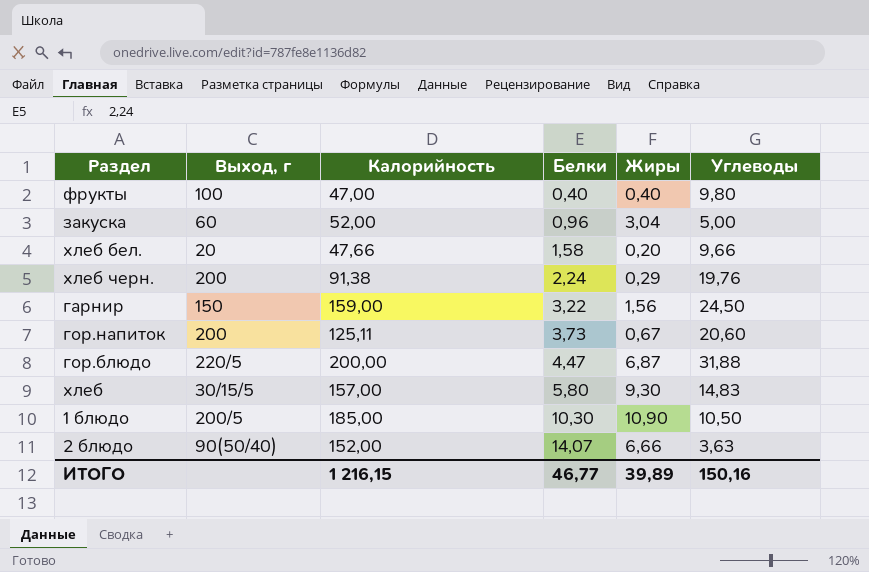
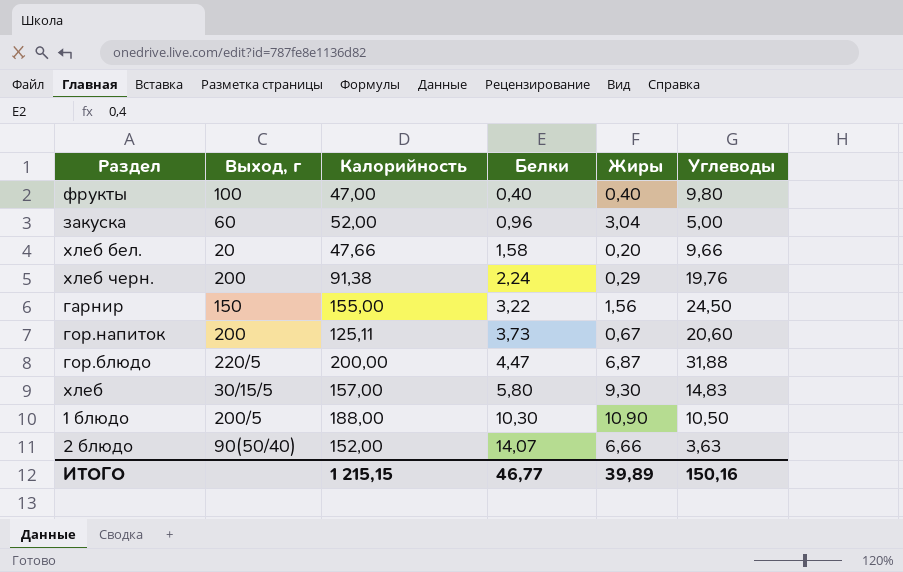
гарнир | Калорийность: 159,00 -> 155,00
1 блюдо | Калорийность: 185,00 -> 188,00
ИТОГО | Калорийность: 1 216,15 -> 1 215,15

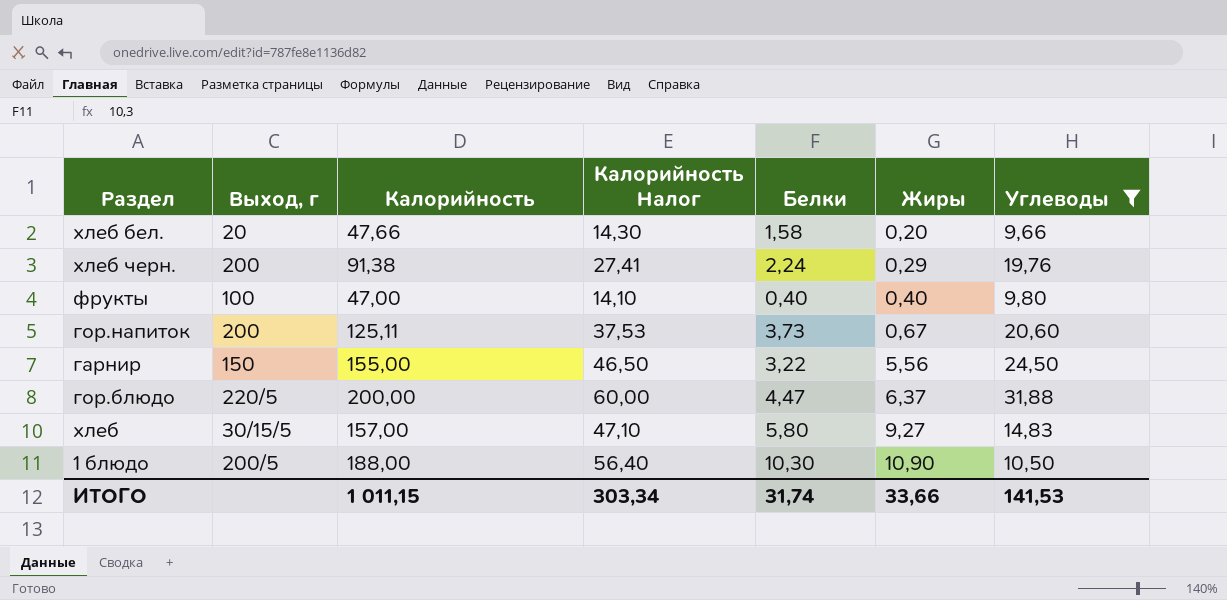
filter: none -> Углеводы >= 9,66
row order: Белки ascending -> Жиры ascending
column Калорийность Налог | formula: none -> [Калорийность] * 0,3
гарнир | Жиры: 1,56 -> 5,56
гор.блюдо | Жиры: 6,87 -> 6,37
хлеб | Жиры: 9,30 -> 9,27
ИТОГО | Калорийность: 1 215,15 -> 1 011,15
ИТОГО | Белки: 46,77 -> 31,74
ИТОГО | Жиры: 39,89 -> 33,66
ИТОГО | Углеводы: 150,16 -> 141,53

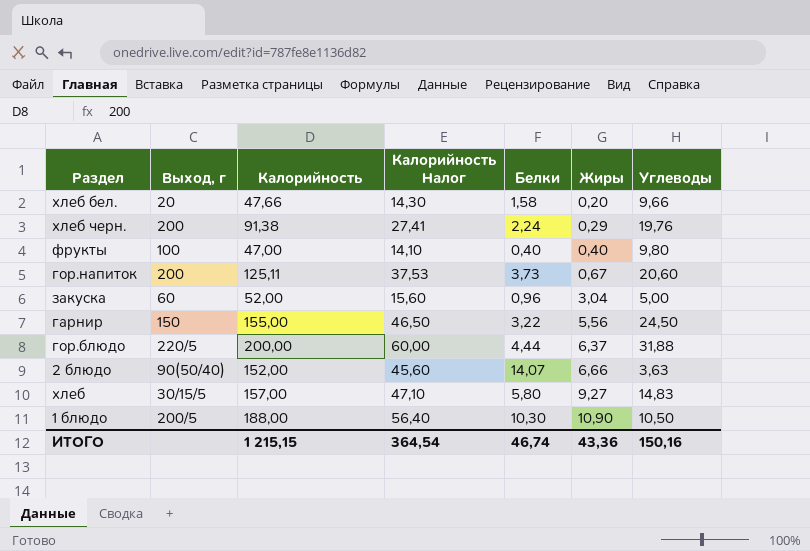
filter: Углеводы >= 9,66 -> none
гор.блюдо | Белки: 4,47 -> 4,44
ИТОГО | Калорийность: 1 011,15 -> 1 215,15
ИТОГО | Калорийность Налог: 303,34 -> 364,54
ИТОГО | Белки: 31,74 -> 46,74
ИТОГО | Жиры: 33,66 -> 43,36
ИТОГО | Углеводы: 141,53 -> 150,16

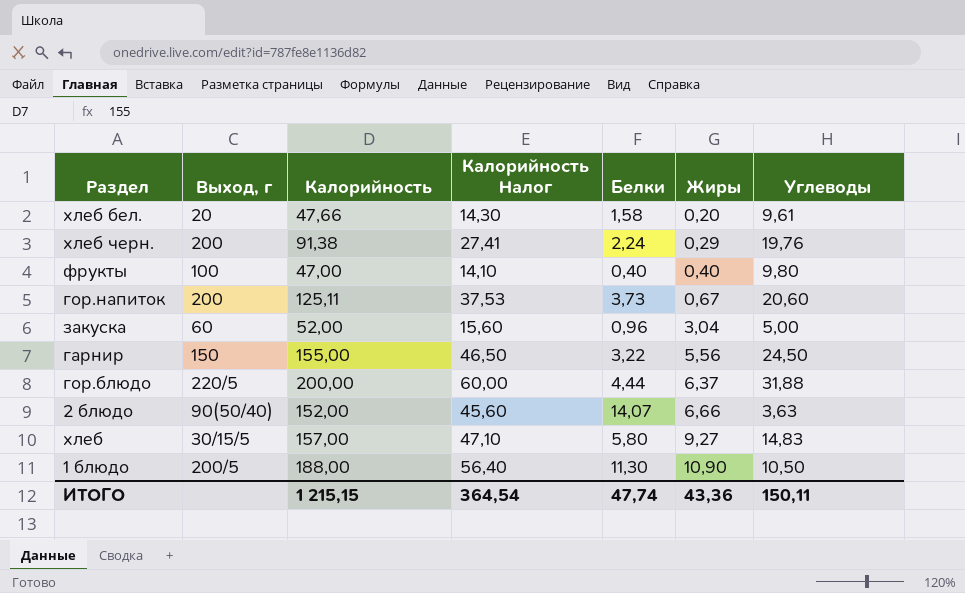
хлеб бел. | Углеводы: 9,66 -> 9,61
1 блюдо | Белки: 10,30 -> 11,30
ИТОГО | Белки: 46,74 -> 47,74
ИТОГО | Углеводы: 150,16 -> 150,11

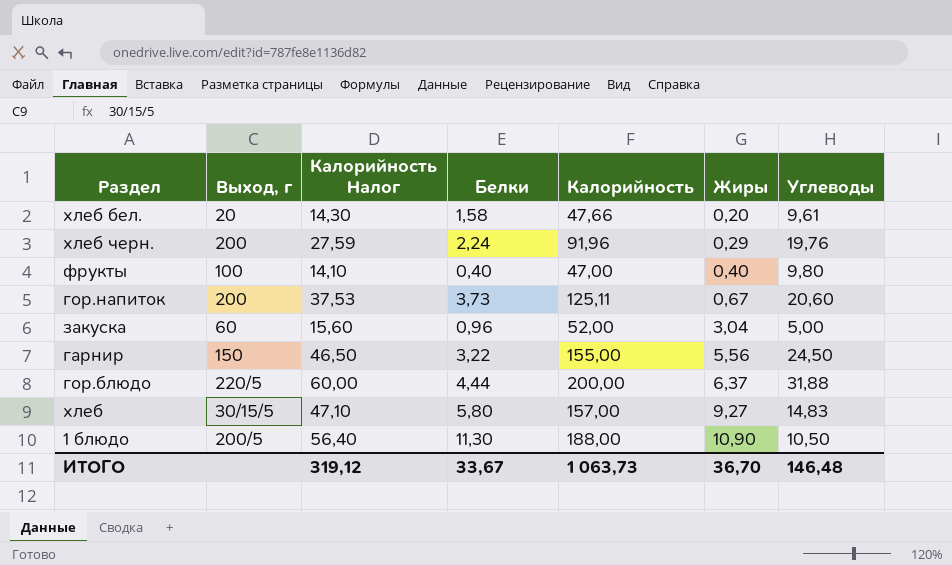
column Калорийность | position: 3 -> 5
row 2 блюдо: 90(50/40) | 152,00 | 45,60 | 14,07 | 6,66 | 3,63 -> none
хлеб черн. | Калорийность Налог: 27,41 -> 27,59
хлеб черн. | Калорийность: 91,38 -> 91,96
ИТОГО | Калорийность Налог: 364,54 -> 319,12
ИТОГО | Белки: 47,74 -> 33,67
ИТОГО | Калорийность: 1 215,15 -> 1 063,73
ИТОГО | Жиры: 43,36 -> 36,70
ИТОГО | Углеводы: 150,11 -> 146,48

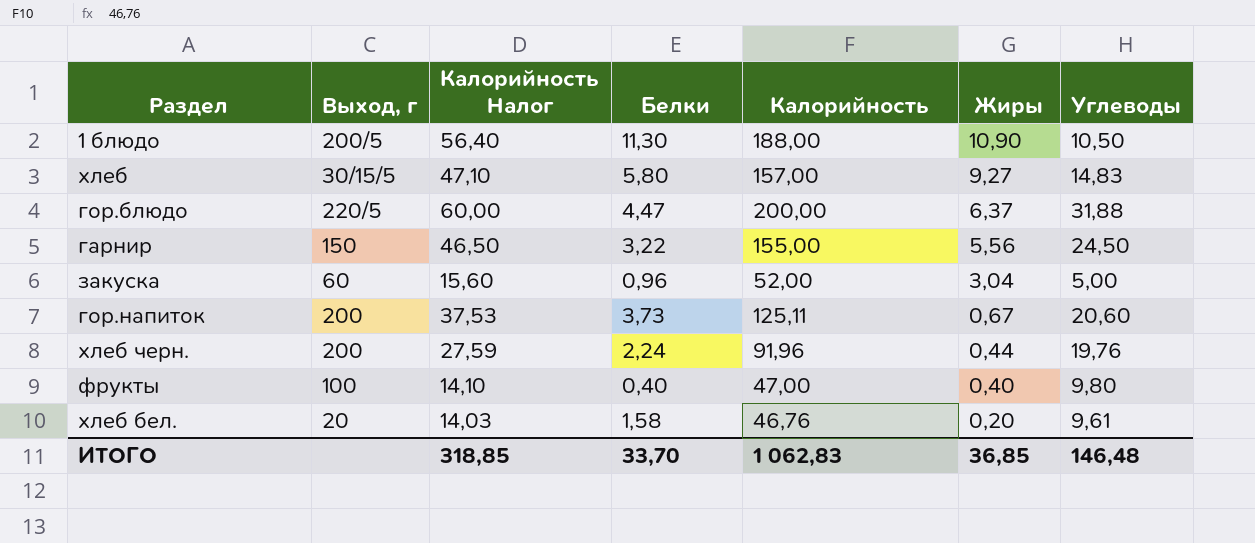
row order: Жиры ascending -> Жиры descending
гор.блюдо | Белки: 4,44 -> 4,47
хлеб черн. | Жиры: 0,29 -> 0,44
хлеб бел. | Калорийность Налог: 14,30 -> 14,03
хлеб бел. | Калорийность: 47,66 -> 46,76
ИТОГО | Калорийность Налог: 319,12 -> 318,85
ИТОГО | Белки: 33,67 -> 33,70
ИТОГО | Калорийность: 1 063,73 -> 1 062,83
ИТОГО | Жиры: 36,70 -> 36,85

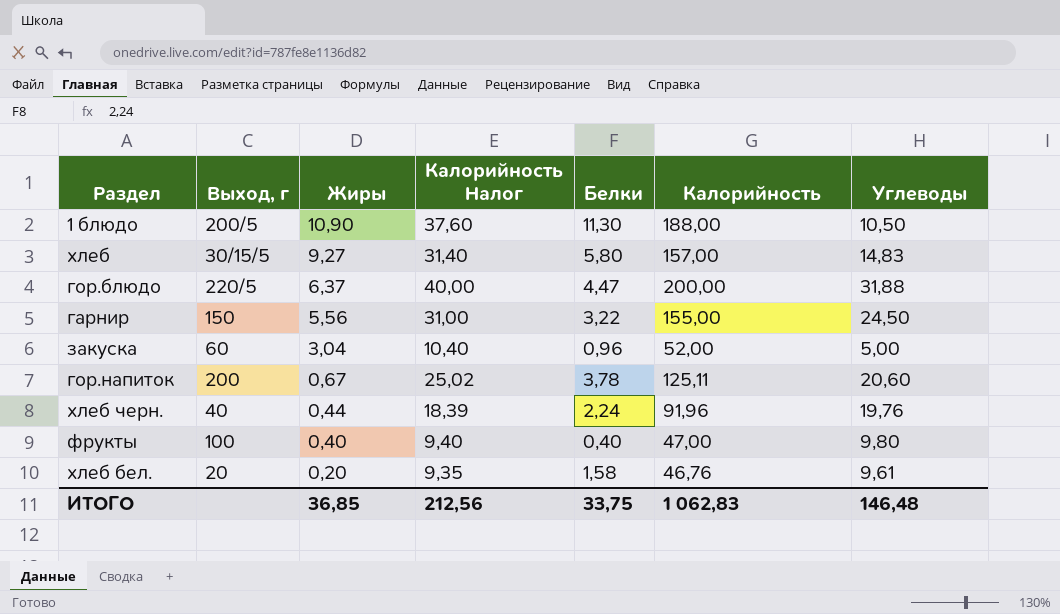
column Жиры | position: 6 -> 3
column Калорийность Налог | formula: [Калорийность] * 0,3 -> [Калорийность] * 0,2
гор.напиток | Белки: 3,73 -> 3,78
хлеб черн. | Выход, г: 200 -> 40
ИТОГО | Калорийность Налог: 318,85 -> 212,56
ИТОГО | Белки: 33,70 -> 33,75

